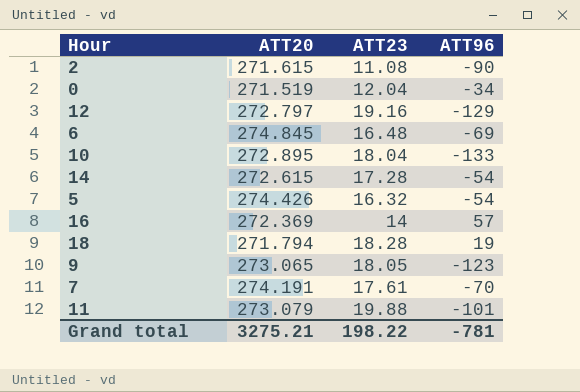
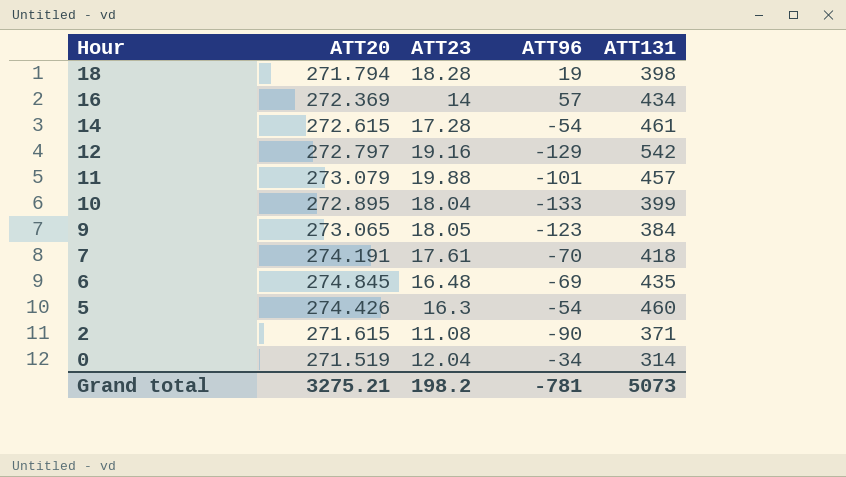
row order: none -> Hour descending
column ATT131 | position: none -> 5
5 | ATT23: 16.32 -> 16.3
Grand total | ATT23: 198.22 -> 198.2

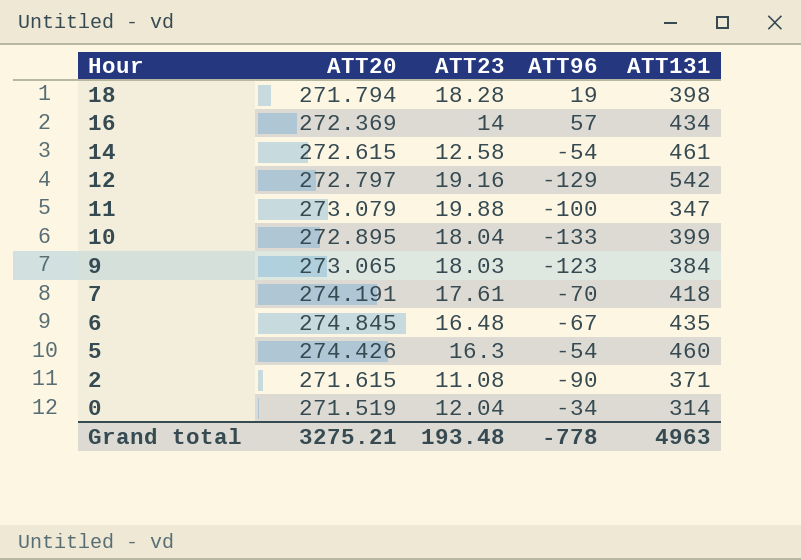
14 | ATT23: 17.28 -> 12.58
11 | ATT96: -101 -> -100
11 | ATT131: 457 -> 347
9 | ATT23: 18.05 -> 18.03
6 | ATT96: -69 -> -67
Grand total | ATT23: 198.2 -> 193.48
Grand total | ATT96: -781 -> -778
Grand total | ATT131: 5073 -> 4963

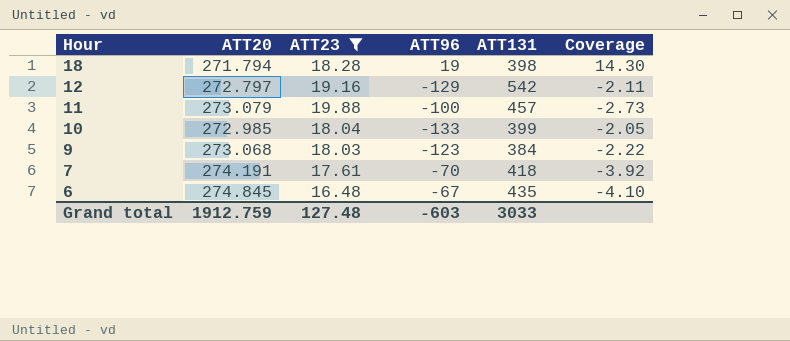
filter: none -> ATT23 >= 16.48
column Coverage | formula: none -> [ATT20] / [ATT96]
11 | ATT131: 347 -> 457
10 | ATT20: 272.895 -> 272.985
9 | ATT20: 273.065 -> 273.068
Grand total | ATT20: 3275.21 -> 1912.759
Grand total | ATT23: 193.48 -> 127.48
Grand total | ATT96: -778 -> -603
Grand total | ATT131: 4963 -> 3033

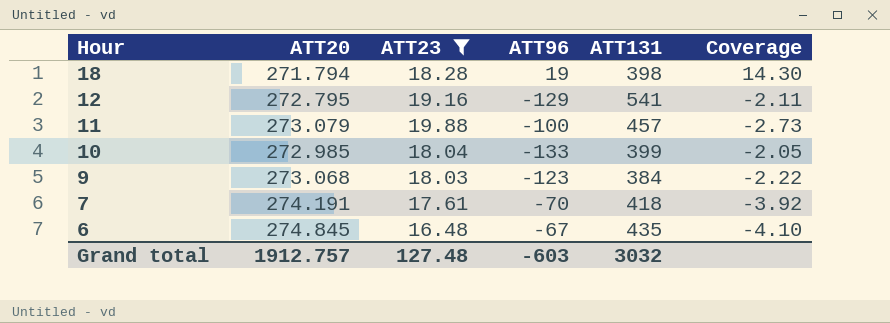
12 | ATT20: 272.797 -> 272.795
12 | ATT131: 542 -> 541
Grand total | ATT20: 1912.759 -> 1912.757
Grand total | ATT131: 3033 -> 3032

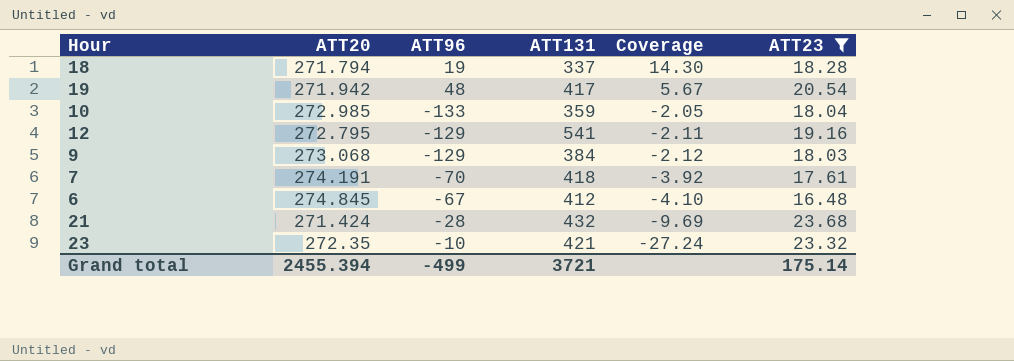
row order: Hour descending -> Coverage descending
column ATT23 | position: 3 -> 6
row 11: 273.079 | 19.88 | -100 | 457 | -2.73 -> none
18 | ATT131: 398 -> 337
row 19: none -> 271.942 | 48 | 417 | 5.67 | 20.54
10 | ATT131: 399 -> 359
9 | ATT96: -123 -> -129
9 | Coverage: -2.22 -> -2.12
6 | ATT131: 435 -> 412
row 21: none -> 271.424 | -28 | 432 | -9.69 | 23.68
row 23: none -> 272.35 | -10 | 421 | -27.24 | 23.32
Grand total | ATT20: 1912.757 -> 2455.394
Grand total | ATT96: -603 -> -499
Grand total | ATT131: 3032 -> 3721
Grand total | ATT23: 127.48 -> 175.14

